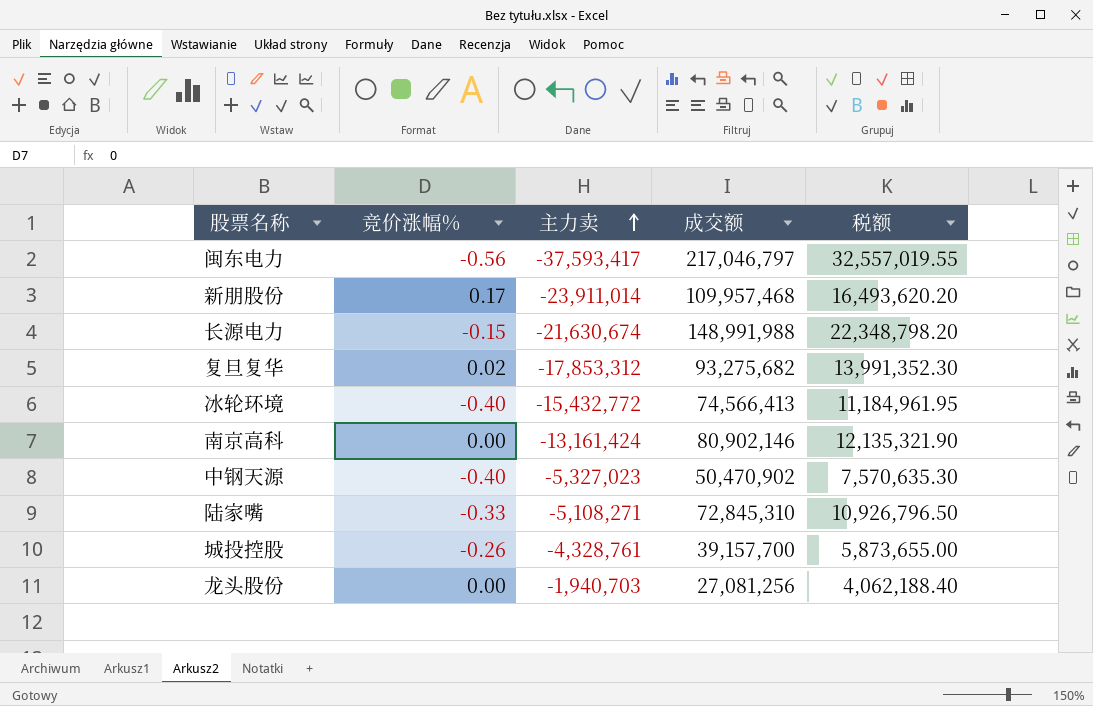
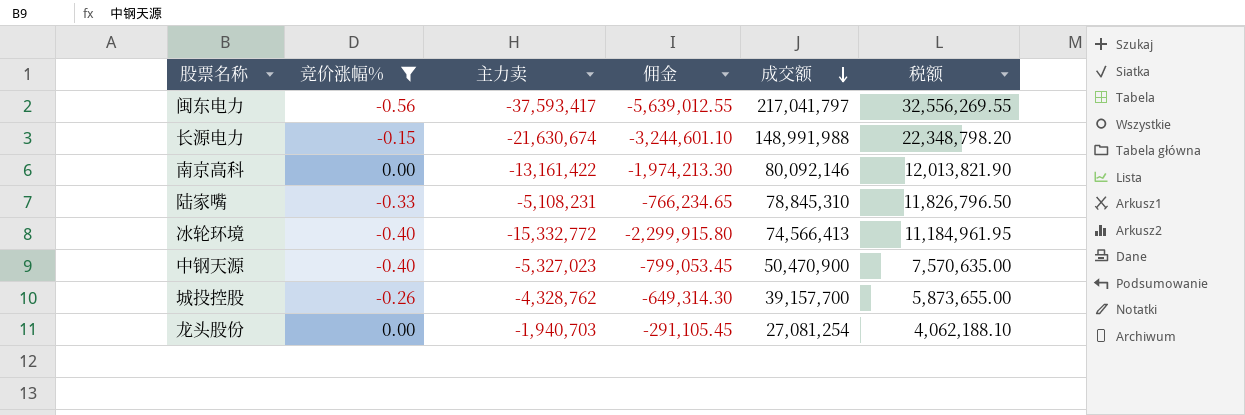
filter: none -> 竞价涨幅% <= 0.00
row order: 主力卖 ascending -> 成交额 descending
column 佣金 | formula: none -> [主力卖] * 0.15
闽东电力 | 成交额: 217,046,797 -> 217,041,797
闽东电力 | 税额: 32,557,019.55 -> 32,556,269.55
南京高科 | 主力卖: -13,161,424 -> -13,161,422
南京高科 | 成交额: 80,902,146 -> 80,092,146
南京高科 | 税额: 12,135,321.90 -> 12,013,821.90
陆家嘴 | 主力卖: -5,108,271 -> -5,108,231
陆家嘴 | 成交额: 72,845,310 -> 78,845,310
陆家嘴 | 税额: 10,926,796.50 -> 11,826,796.50
冰轮环境 | 主力卖: -15,432,772 -> -15,332,772
中钢天源 | 成交额: 50,470,902 -> 50,470,900
中钢天源 | 税额: 7,570,635.30 -> 7,570,635.00
城投控股 | 主力卖: -4,328,761 -> -4,328,762
龙头股份 | 成交额: 27,081,256 -> 27,081,254
龙头股份 | 税额: 4,062,188.40 -> 4,062,188.10

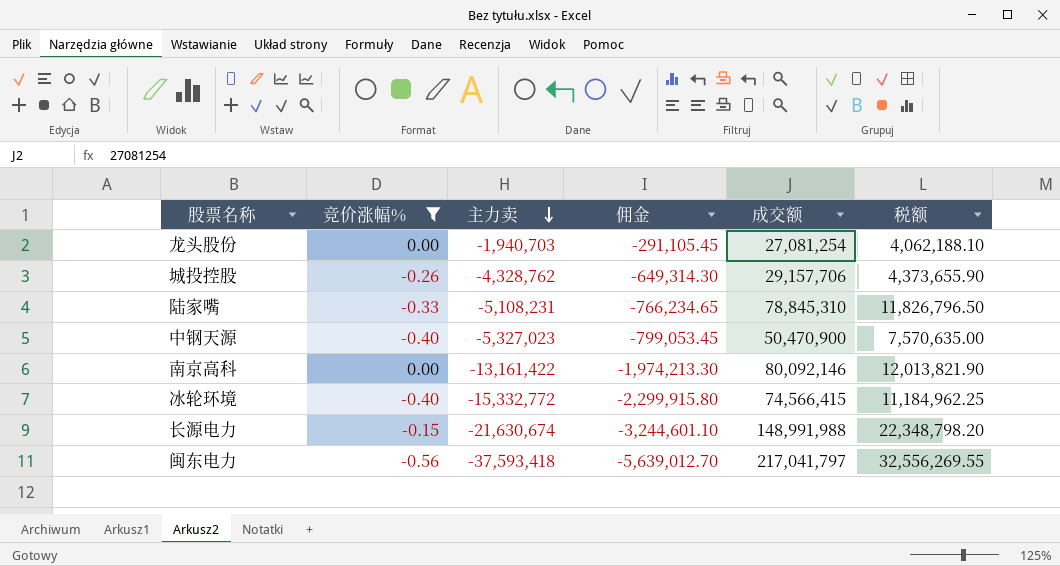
row order: 成交额 descending -> 主力卖 descending
城投控股 | 成交额: 39,157,700 -> 29,157,706
城投控股 | 税额: 5,873,655.00 -> 4,373,655.90
冰轮环境 | 成交额: 74,566,413 -> 74,566,415
冰轮环境 | 税额: 11,184,961.95 -> 11,184,962.25
闽东电力 | 主力卖: -37,593,417 -> -37,593,418
闽东电力 | 佣金: -5,639,012.55 -> -5,639,012.70

